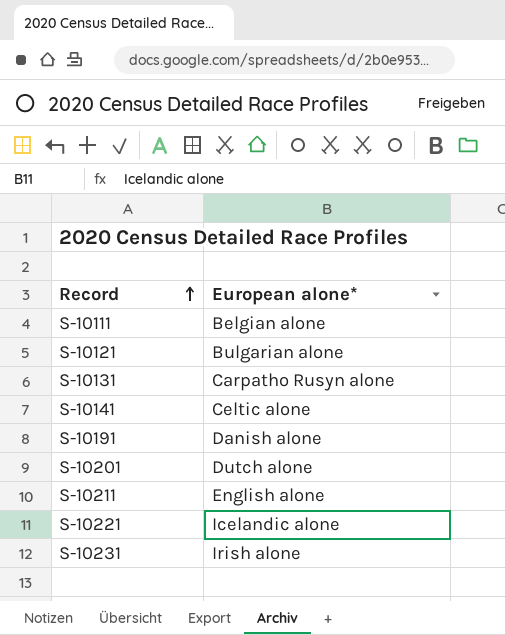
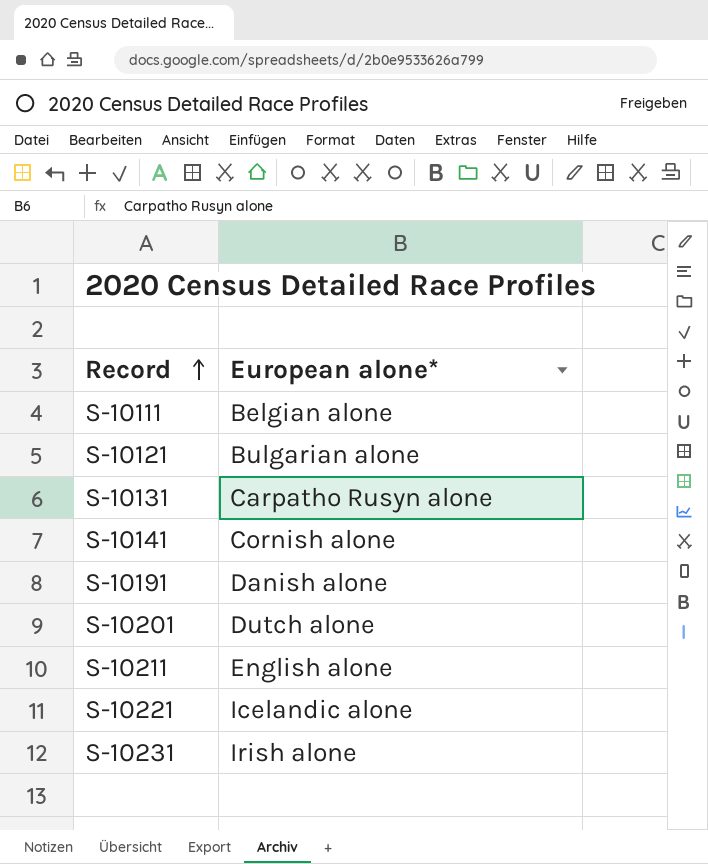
S-10141 | European alone*: Celtic alone -> Cornish alone

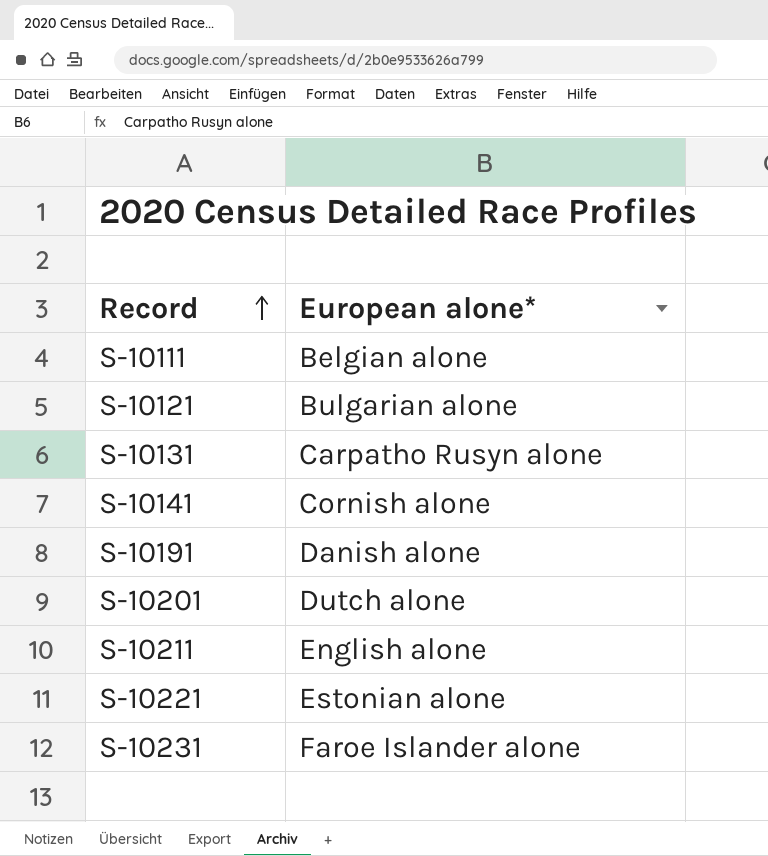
S-10221 | European alone*: Icelandic alone -> Estonian alone
S-10231 | European alone*: Irish alone -> Faroe Islander alone

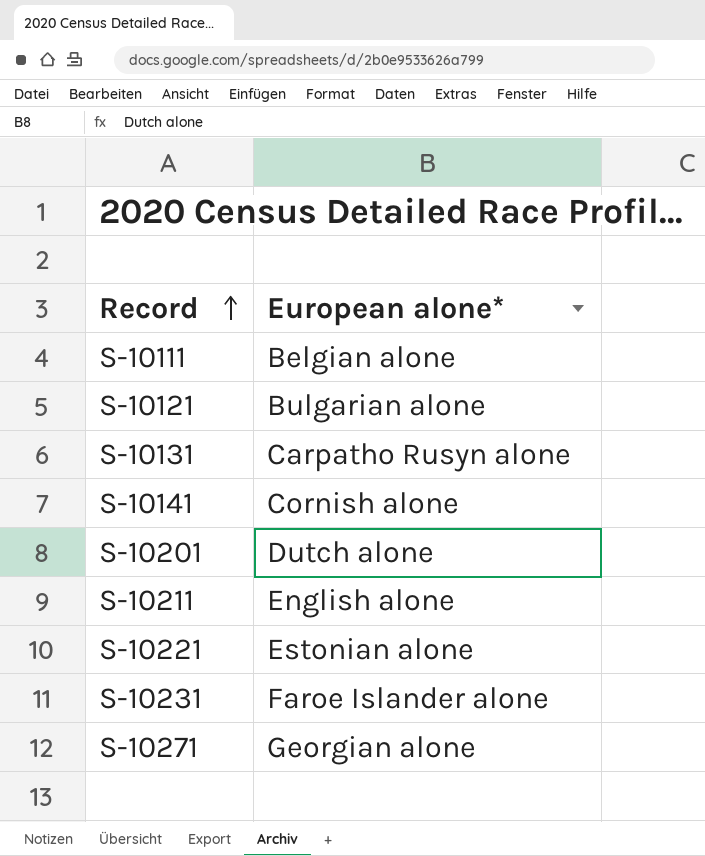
row S-10191: Danish alone -> none
row S-10271: none -> Georgian alone

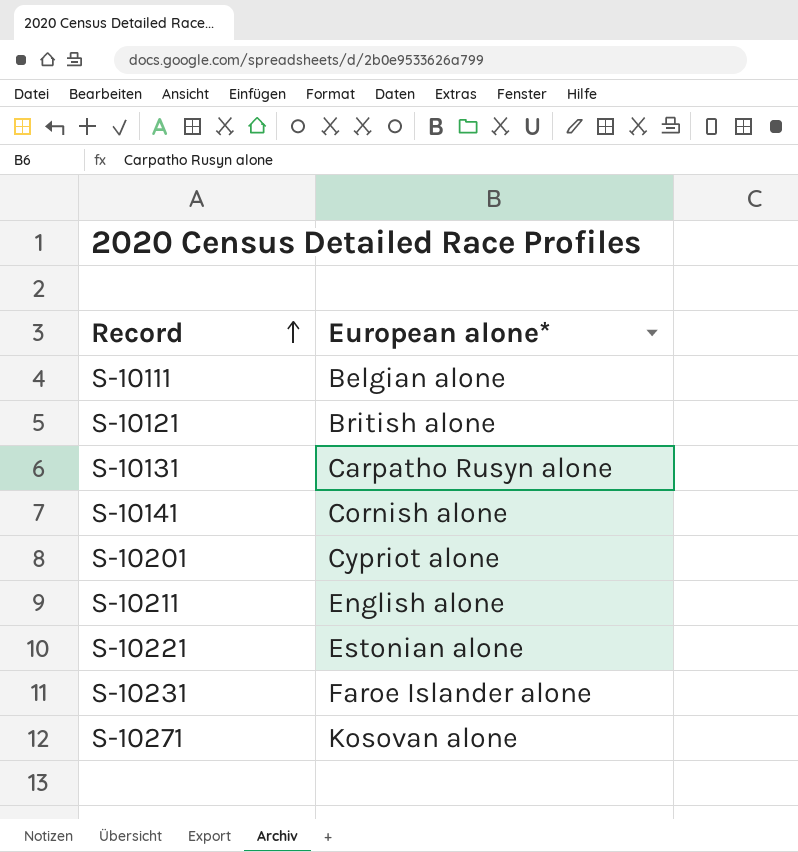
S-10121 | European alone*: Bulgarian alone -> British alone
S-10201 | European alone*: Dutch alone -> Cypriot alone
S-10271 | European alone*: Georgian alone -> Kosovan alone

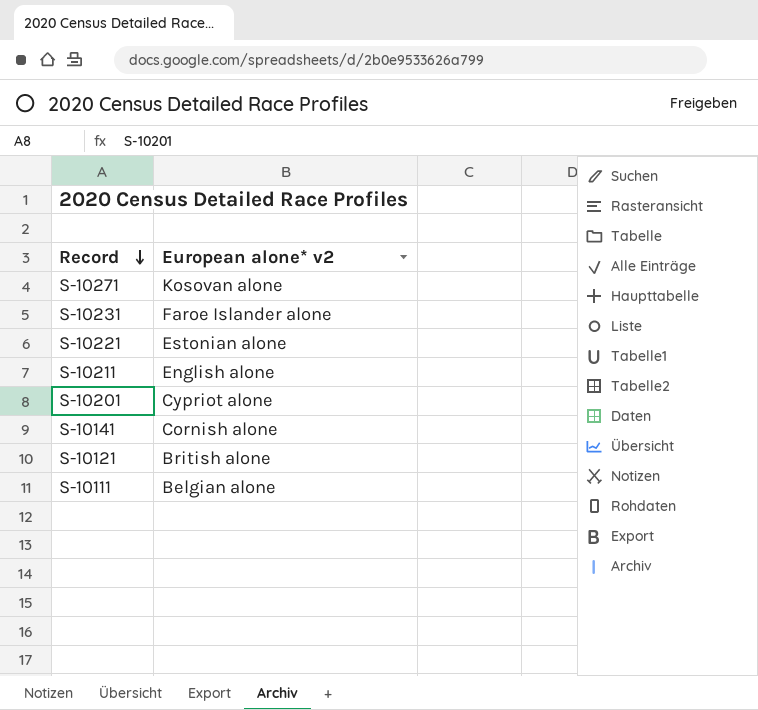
row order: Record ascending -> Record descending
column name: European alone* -> European alone* v2
row S-10131: Carpatho Rusyn alone -> none

